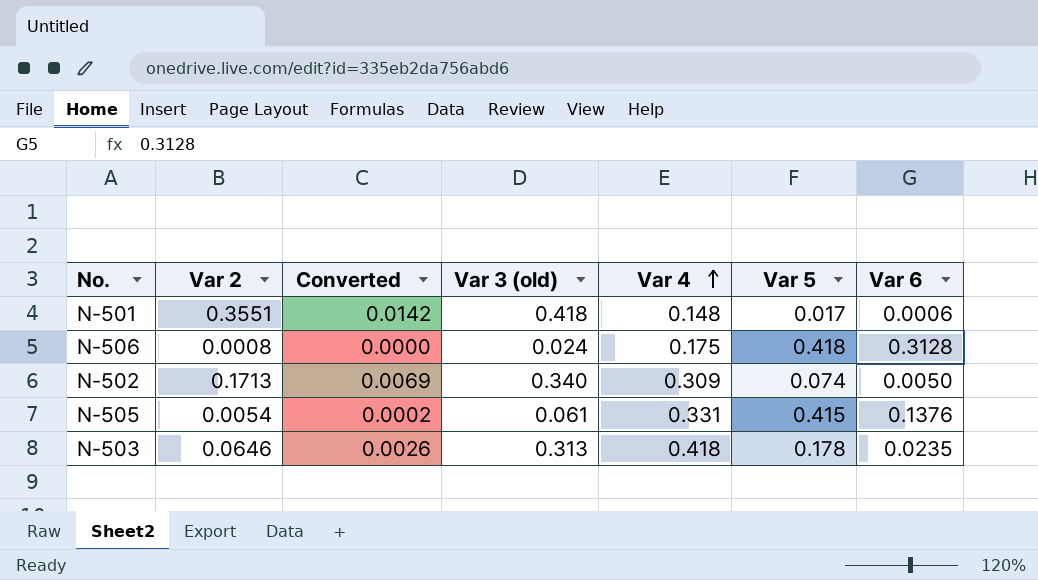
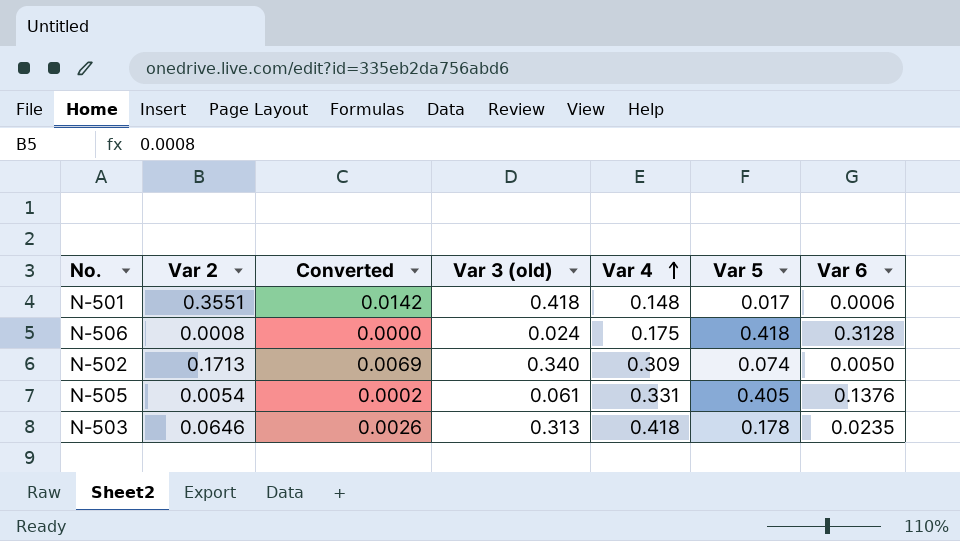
N-505 | Var 5: 0.415 -> 0.405

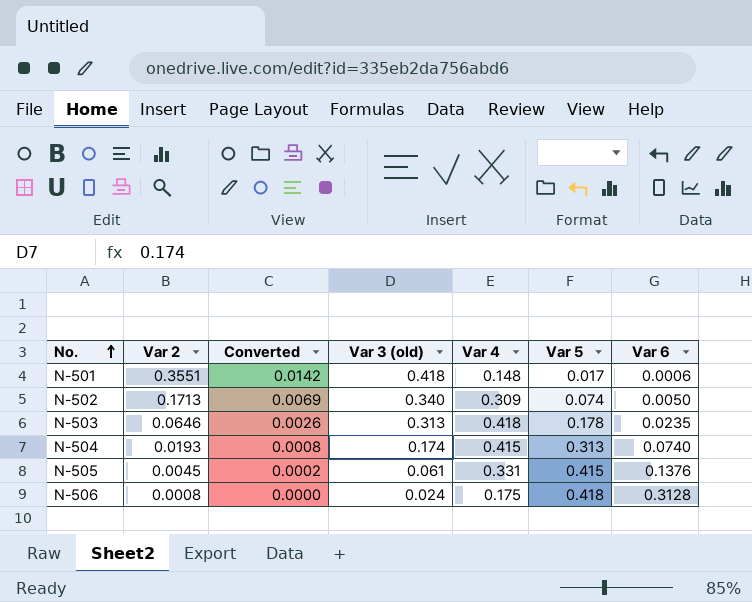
row order: Var 4 ascending -> No. ascending
row N-504: none -> 0.0193 | 0.0008 | 0.174 | 0.415 | 0.313 | 0.0740
N-505 | Var 2: 0.0054 -> 0.0045
N-505 | Var 5: 0.405 -> 0.415

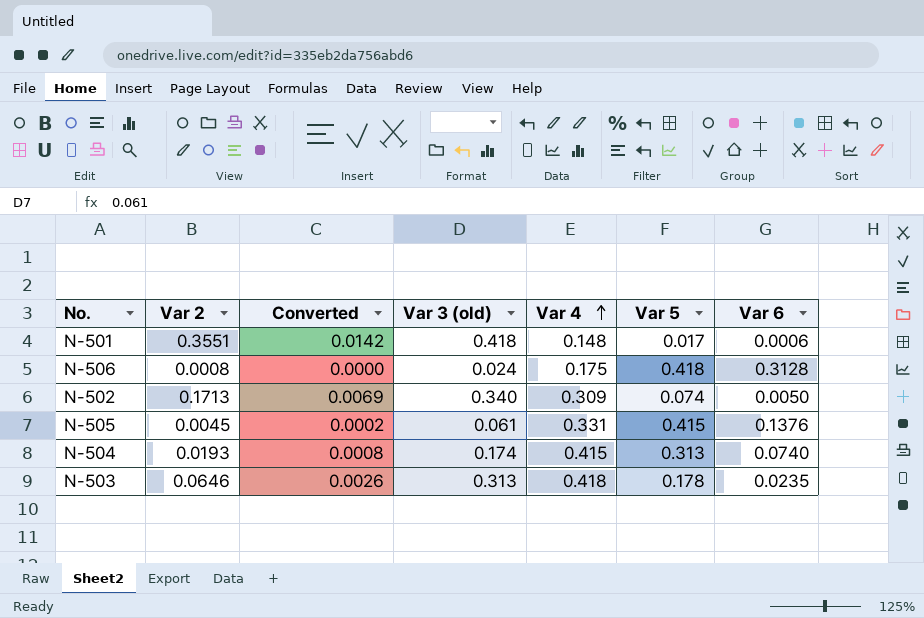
row order: No. ascending -> Var 4 ascending

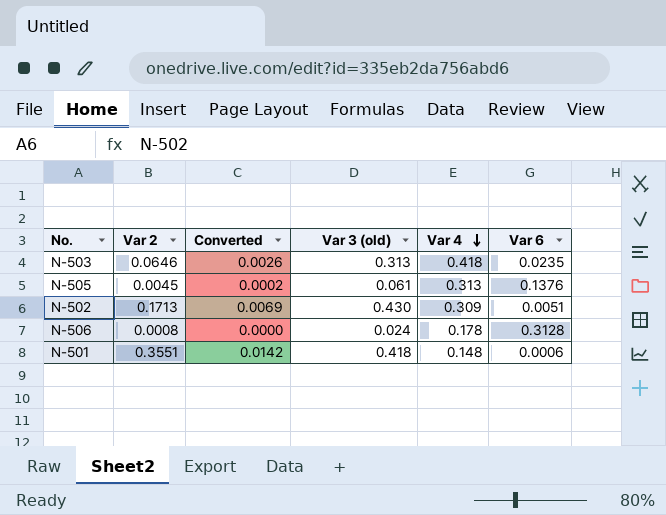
row order: Var 4 ascending -> Var 4 descending
column Var 5 | position: 6 -> none
row N-504: 0.0193 | 0.0008 | 0.174 | 0.415 | 0.313 | 0.0740 -> none
N-505 | Var 4: 0.331 -> 0.313
N-502 | Var 3 (old): 0.340 -> 0.430
N-502 | Var 6: 0.0050 -> 0.0051
N-506 | Var 4: 0.175 -> 0.178

